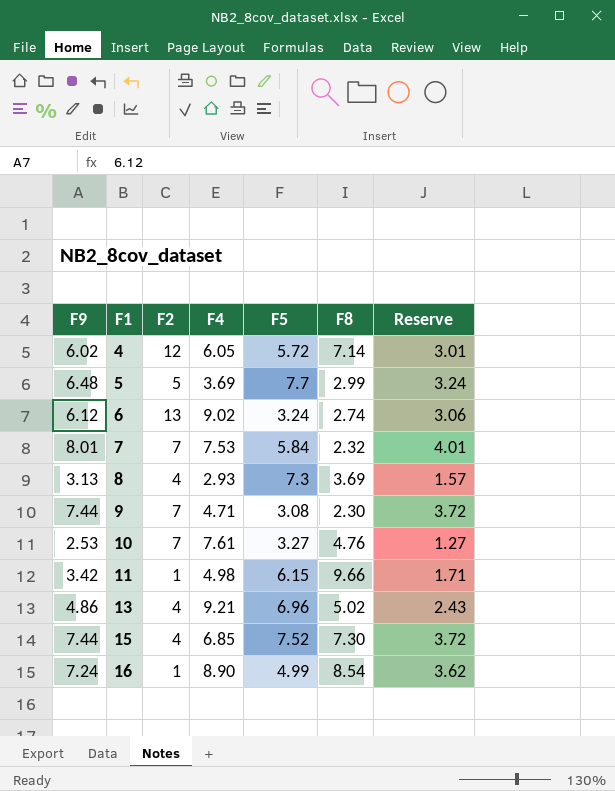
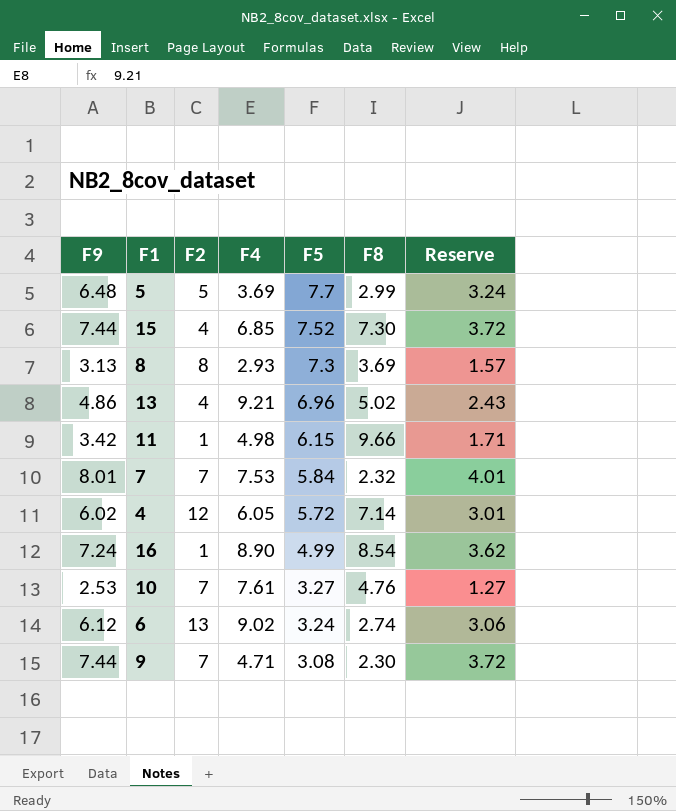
row order: F1 ascending -> F5 descending
8 | F2: 4 -> 8

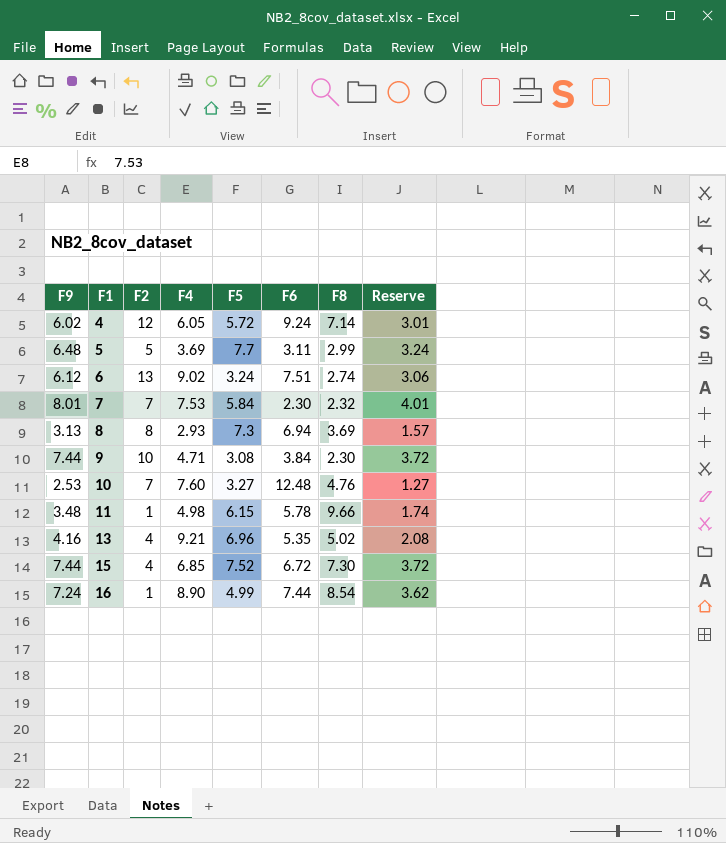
row order: F5 descending -> F1 ascending
column F6 | position: none -> 6
9 | F2: 7 -> 10
10 | F4: 7.61 -> 7.60
11 | F9: 3.42 -> 3.48
11 | Reserve: 1.71 -> 1.74
13 | F9: 4.86 -> 4.16
13 | Reserve: 2.43 -> 2.08

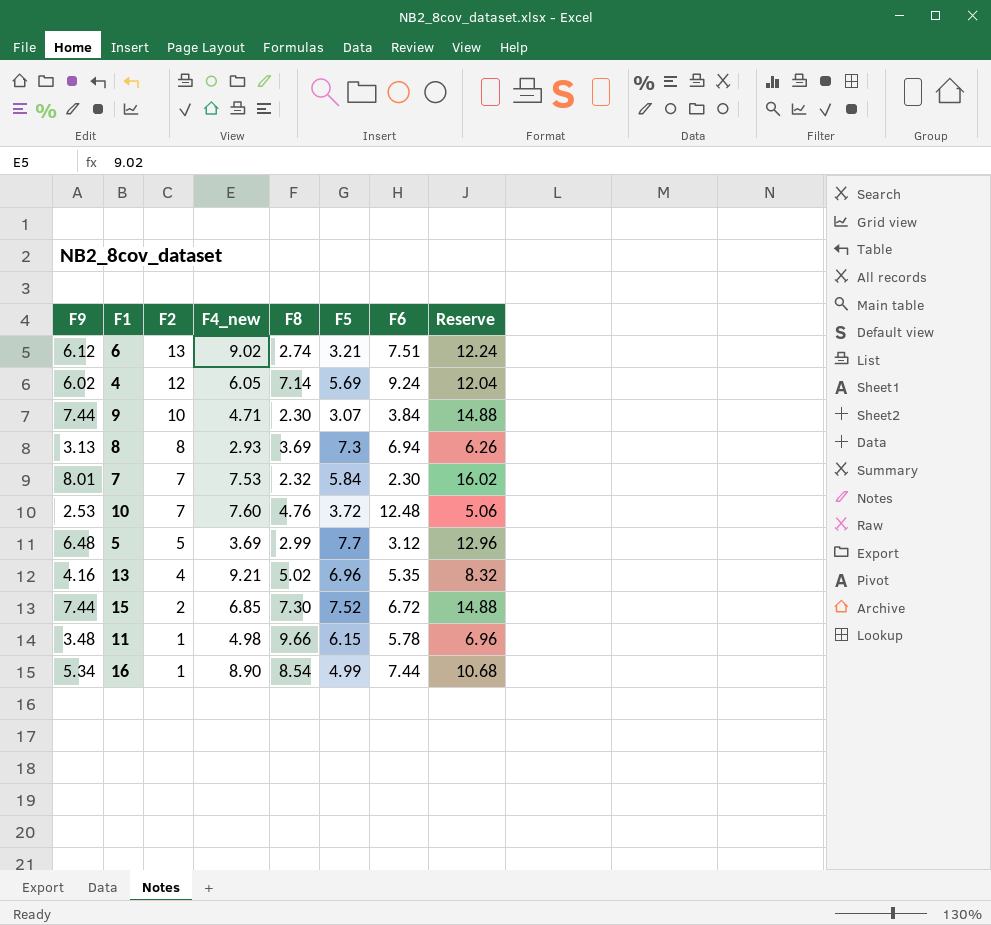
row order: F1 ascending -> F2 descending
column name: F4 -> F4_new
column F8 | position: 7 -> 5
column Reserve | formula: [F9] * 0.5 -> [F9] * 2
6 | F5: 3.24 -> 3.21
4 | F5: 5.72 -> 5.69
9 | F5: 3.08 -> 3.07
10 | F5: 3.27 -> 3.72
5 | F6: 3.11 -> 3.12
15 | F2: 4 -> 2
16 | F9: 7.24 -> 5.34

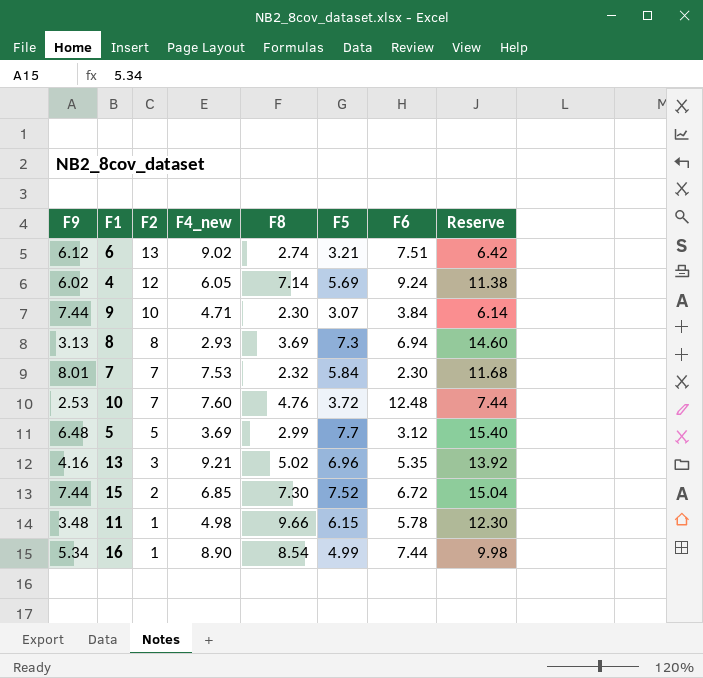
column Reserve | formula: [F9] * 2 -> [F5] * 2
13 | F2: 4 -> 3

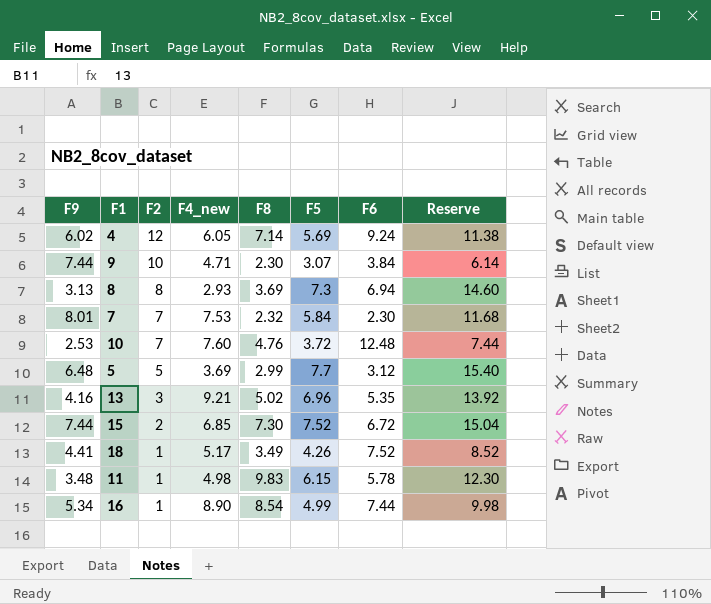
row 6: 6.12 | 13 | 9.02 | 2.74 | 3.21 | 7.51 | 6.42 -> none
row 18: none -> 4.41 | 1 | 5.17 | 3.49 | 4.26 | 7.52 | 8.52
11 | F8: 9.66 -> 9.83

